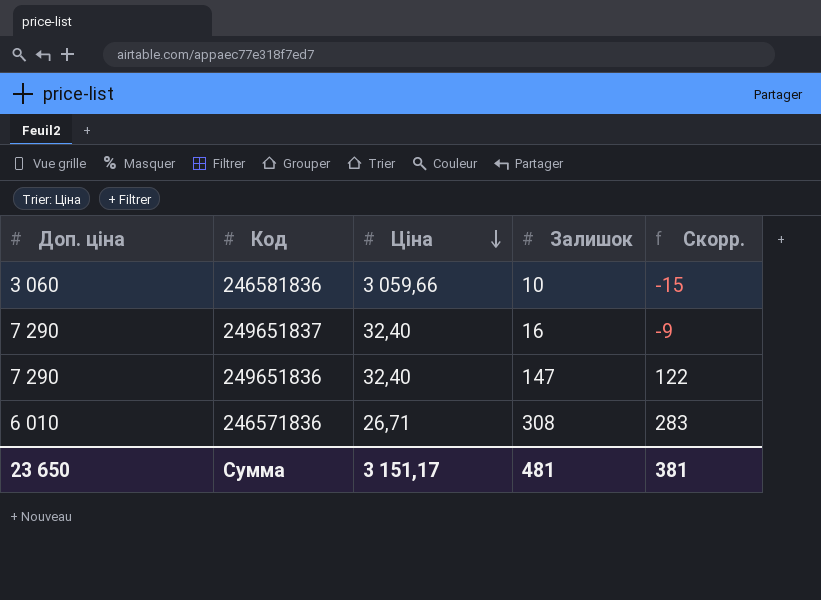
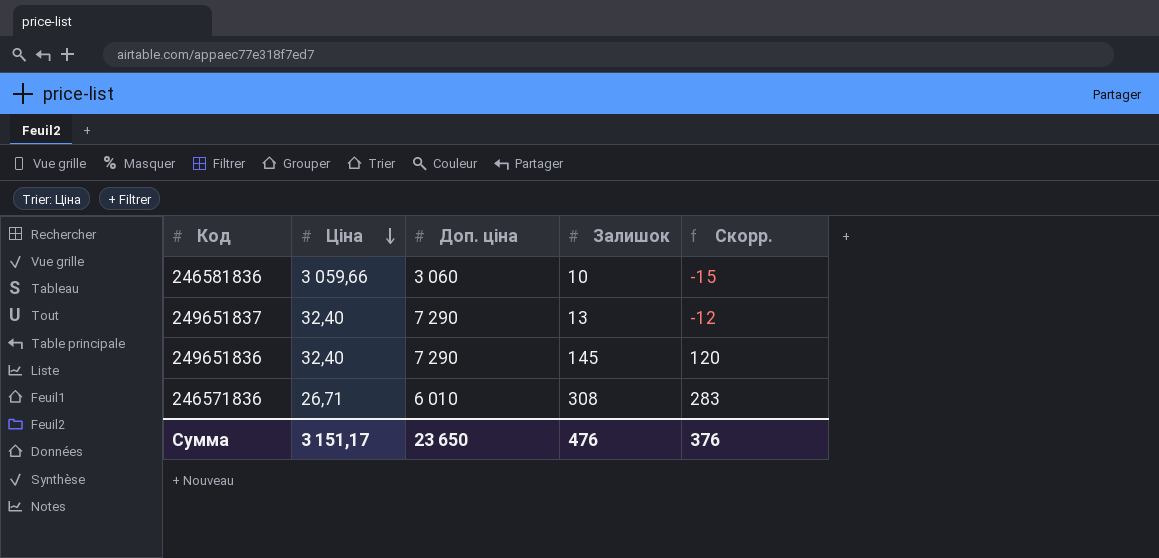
column Доп. ціна | position: 1 -> 3
249651837 | Залишок: 16 -> 13
249651837 | Скорр.: -9 -> -12
249651836 | Залишок: 147 -> 145
249651836 | Скорр.: 122 -> 120
Сумма | Залишок: 481 -> 476
Сумма | Скорр.: 381 -> 376

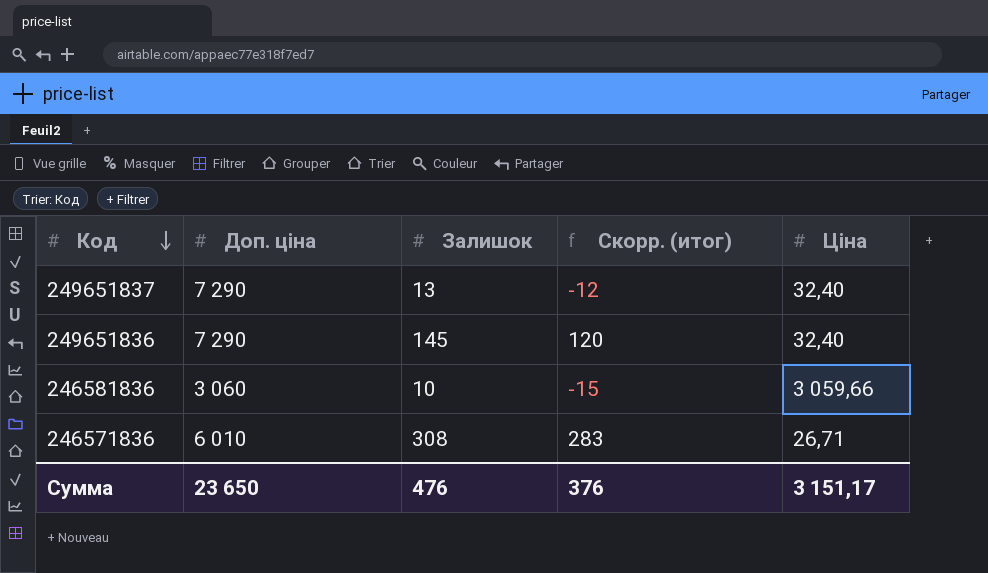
row order: Ціна descending -> Код descending
column name: Скорр. -> Скорр. (итог)
column Ціна | position: 2 -> 5

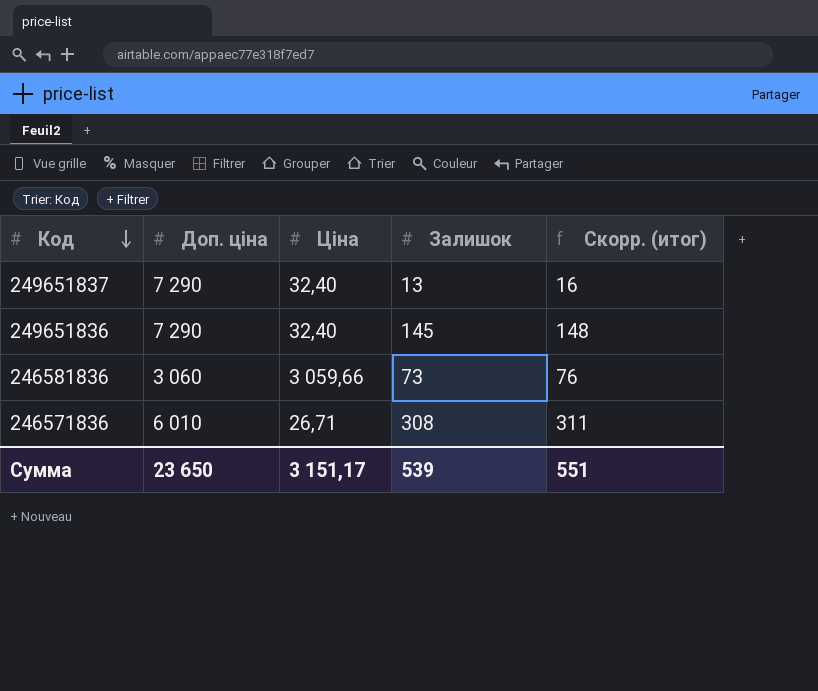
column Ціна | position: 5 -> 3
column Скорр. (итог) | formula: [Залишок] - 25 -> [Залишок] + 3
246581836 | Залишок: 10 -> 73
Сумма | Залишок: 476 -> 539
Сумма | Скорр. (итог): 376 -> 551

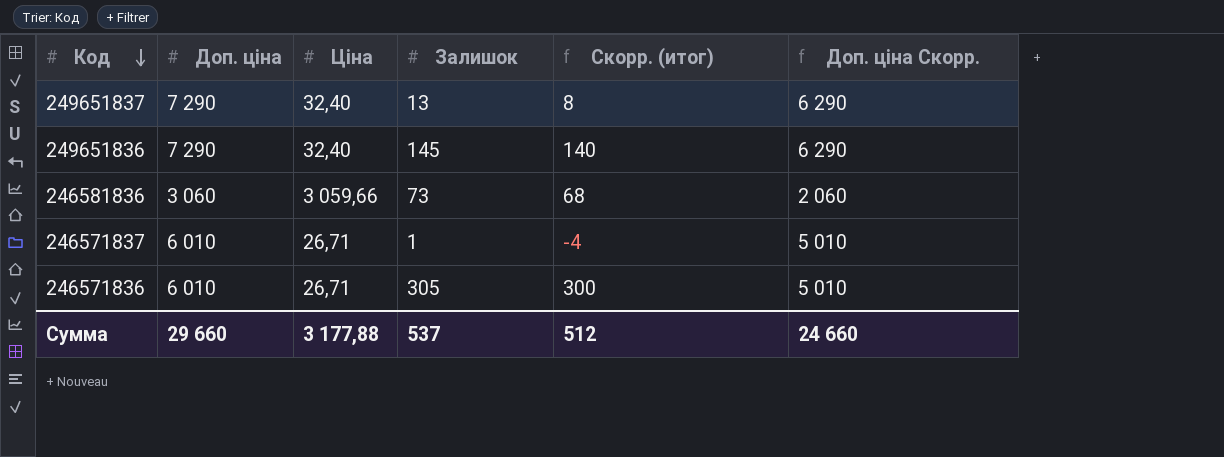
column Скорр. (итог) | formula: [Залишок] + 3 -> [Залишок] - 5
column Доп. ціна Скорр. | formula: none -> [Доп. ціна] - 1000
row 246571837: none -> 6 010 | 26,71 | 1 | -4 | 5 010
246571836 | Залишок: 308 -> 305
Сумма | Доп. ціна: 23 650 -> 29 660
Сумма | Ціна: 3 151,17 -> 3 177,88
Сумма | Залишок: 539 -> 537
Сумма | Скорр. (итог): 551 -> 512

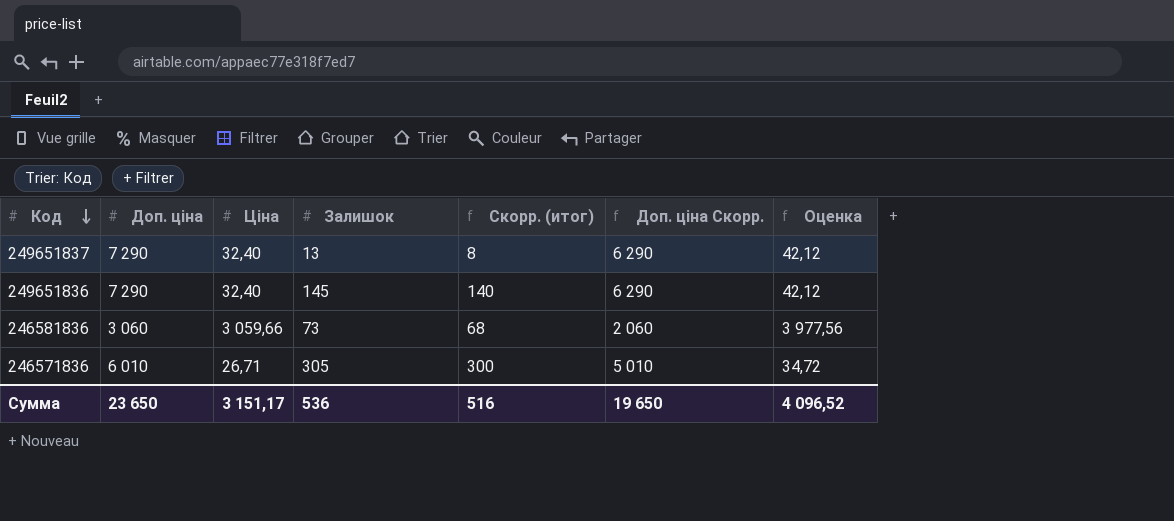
column Оценка | formula: none -> [Ціна] * 1,3
row 246571837: 6 010 | 26,71 | 1 | -4 | 5 010 -> none
Сумма | Доп. ціна: 29 660 -> 23 650
Сумма | Ціна: 3 177,88 -> 3 151,17
Сумма | Залишок: 537 -> 536
Сумма | Скорр. (итог): 512 -> 516
Сумма | Доп. ціна Скорр.: 24 660 -> 19 650

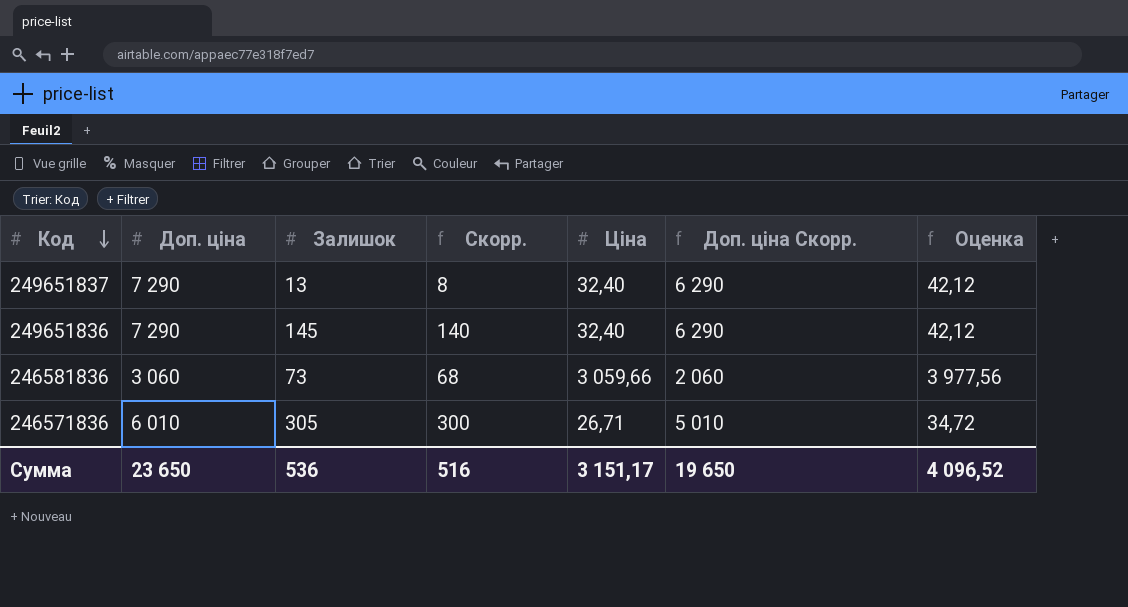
column name: Скорр. (итог) -> Скорр.
column Ціна | position: 3 -> 5

